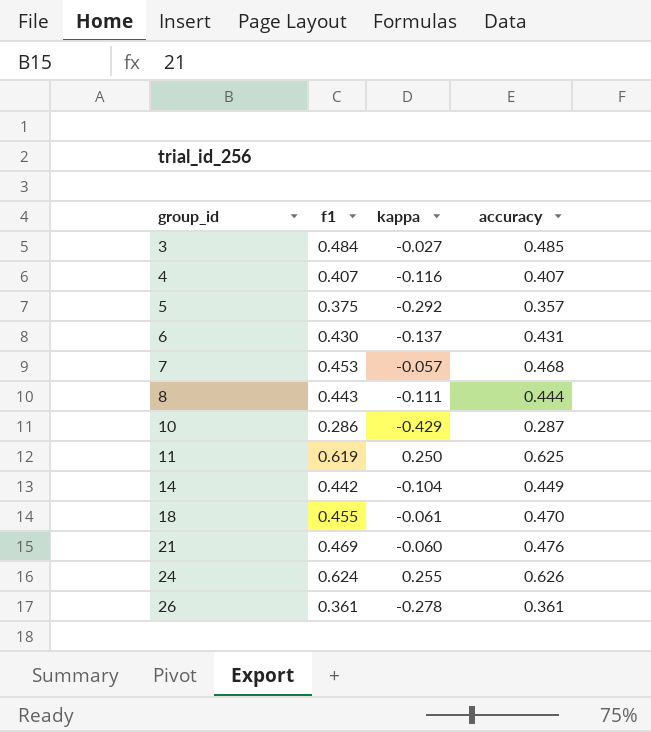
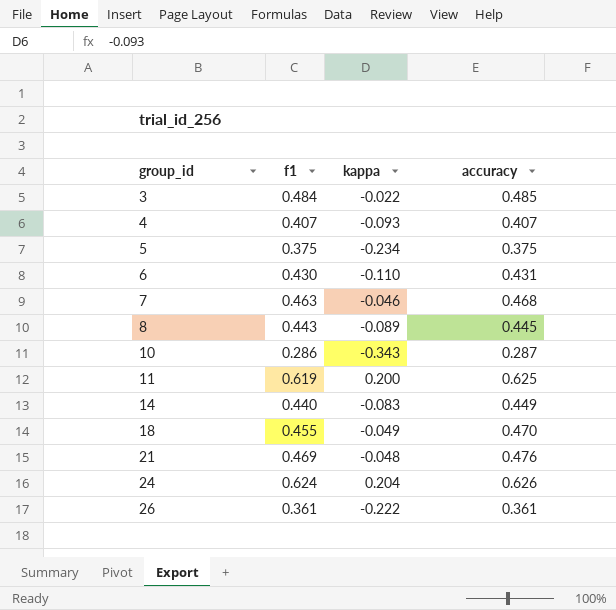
3 | kappa: -0.027 -> -0.022
4 | kappa: -0.116 -> -0.093
5 | kappa: -0.292 -> -0.234
5 | accuracy: 0.357 -> 0.375
6 | kappa: -0.137 -> -0.110
7 | f1: 0.453 -> 0.463
7 | kappa: -0.057 -> -0.046
8 | kappa: -0.111 -> -0.089
8 | accuracy: 0.444 -> 0.445
10 | kappa: -0.429 -> -0.343
11 | kappa: 0.250 -> 0.200
14 | f1: 0.442 -> 0.440
14 | kappa: -0.104 -> -0.083
18 | kappa: -0.061 -> -0.049
21 | kappa: -0.060 -> -0.048
24 | kappa: 0.255 -> 0.204
26 | kappa: -0.278 -> -0.222

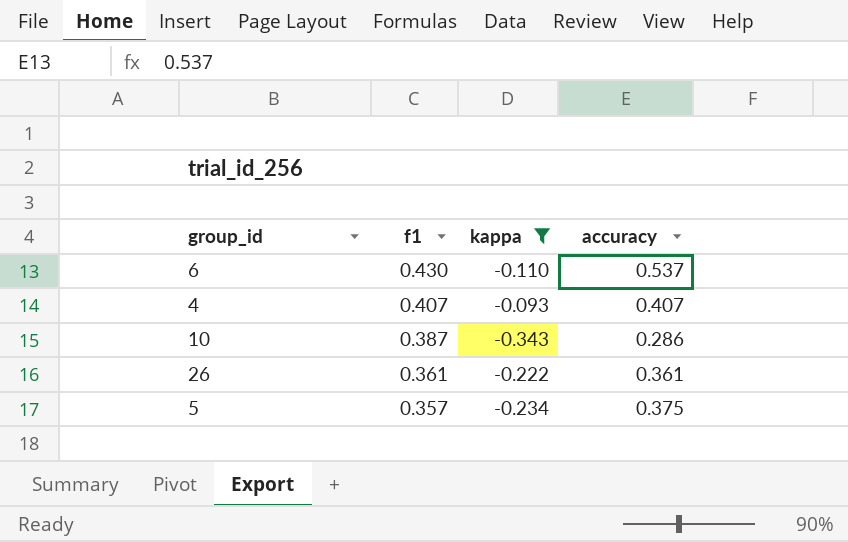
filter: none -> kappa <= -0.093
row order: group_id ascending -> f1 descending
6 | accuracy: 0.431 -> 0.537
10 | f1: 0.286 -> 0.387
10 | accuracy: 0.287 -> 0.286
5 | f1: 0.375 -> 0.357

